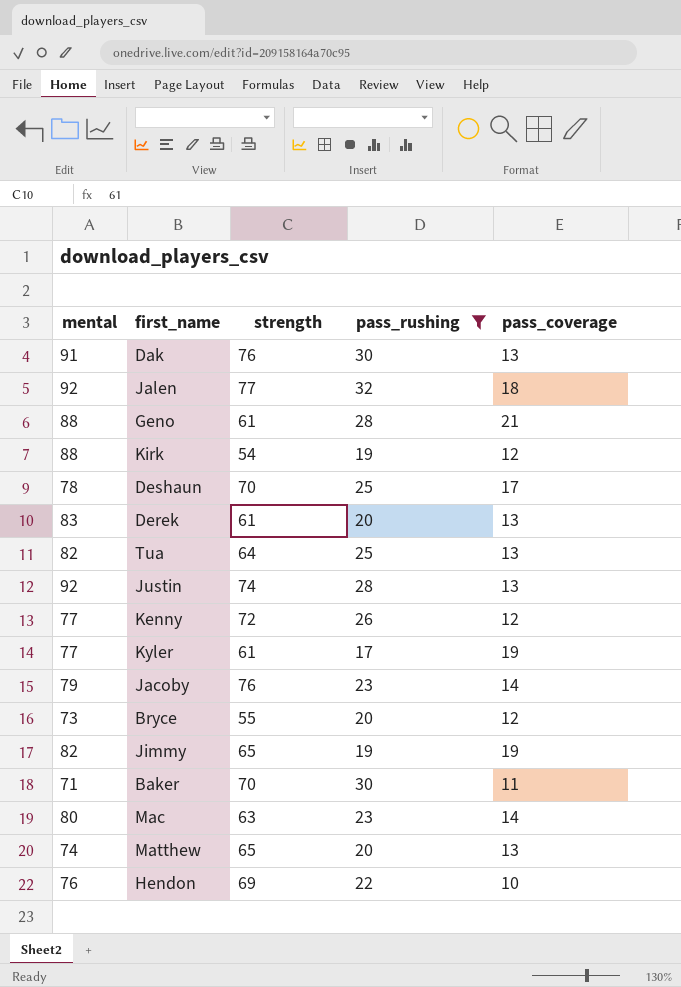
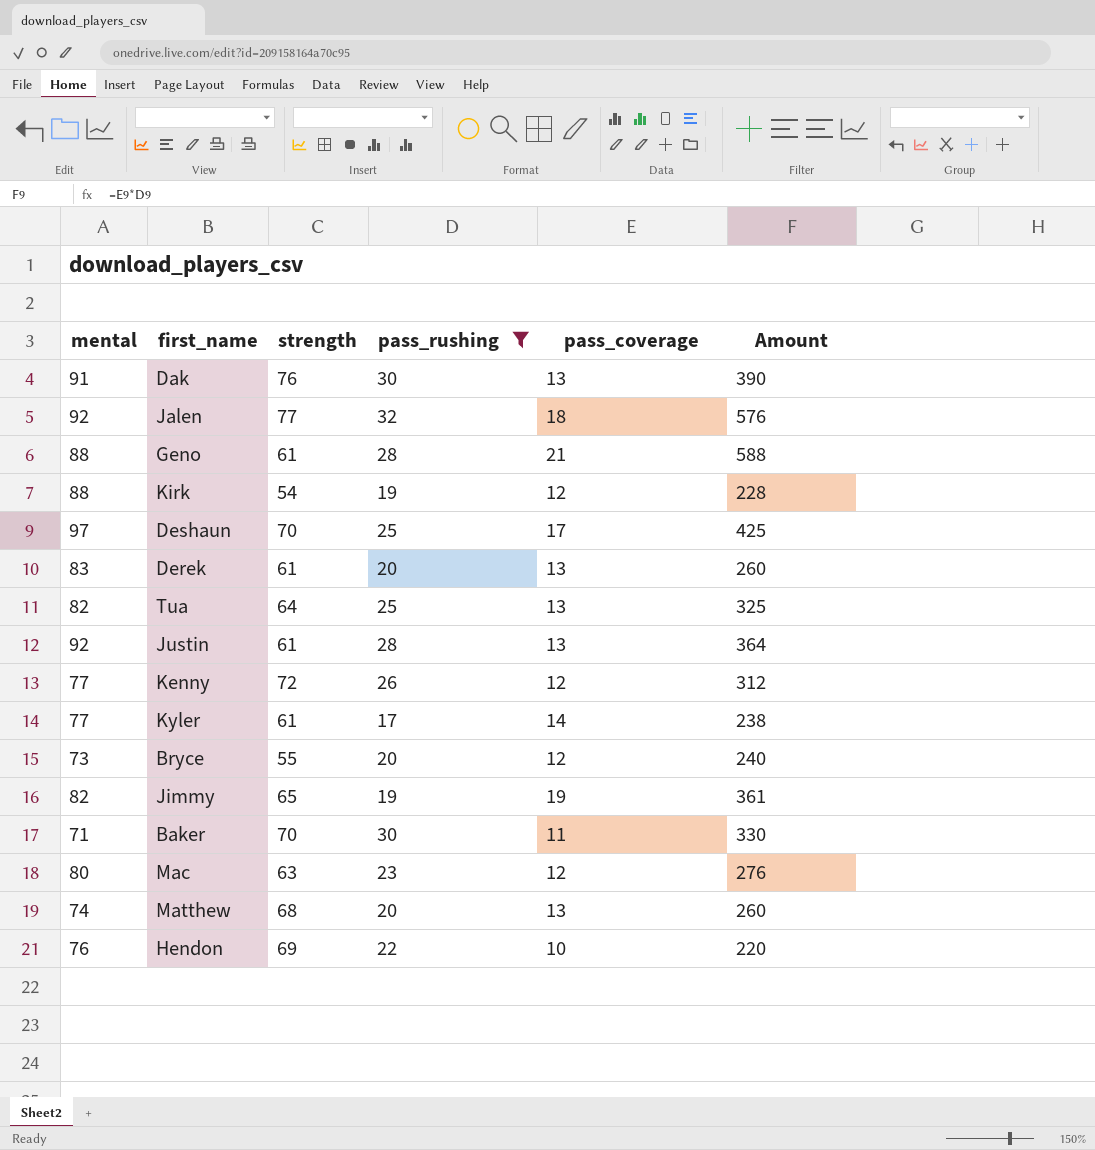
column Amount | formula: none -> [pass_rushing] * [pass_coverage]
row Jacoby: 79 | 76 | 23 | 14 -> none
Deshaun | mental: 78 -> 97
Justin | strength: 74 -> 61
Kyler | pass_coverage: 19 -> 14
Mac | pass_coverage: 14 -> 12
Matthew | strength: 65 -> 68

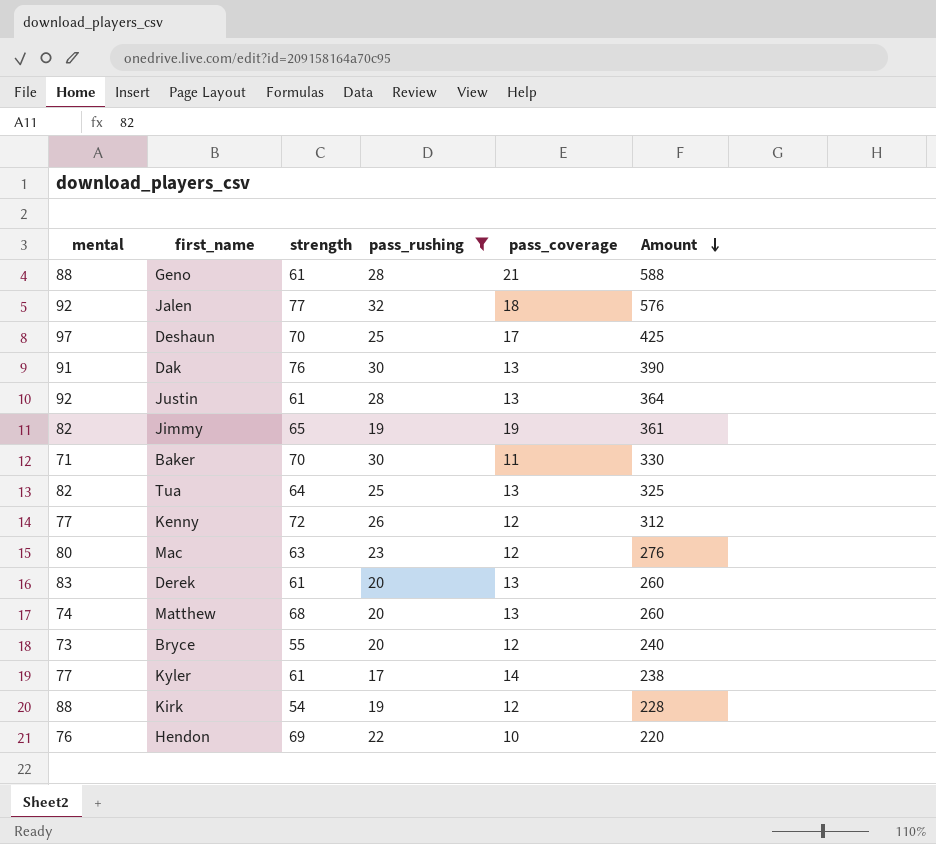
row order: none -> Amount descending

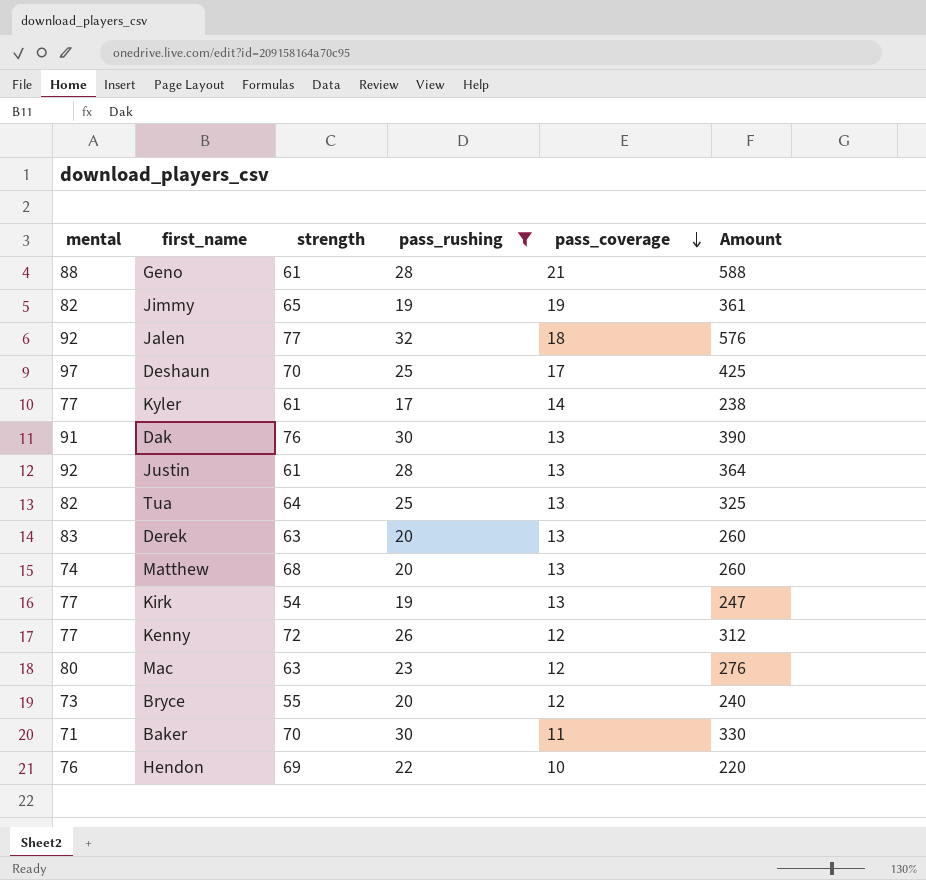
row order: Amount descending -> pass_coverage descending
Derek | strength: 61 -> 63
Kirk | mental: 88 -> 77
Kirk | pass_coverage: 12 -> 13
Kirk | Amount: 228 -> 247

